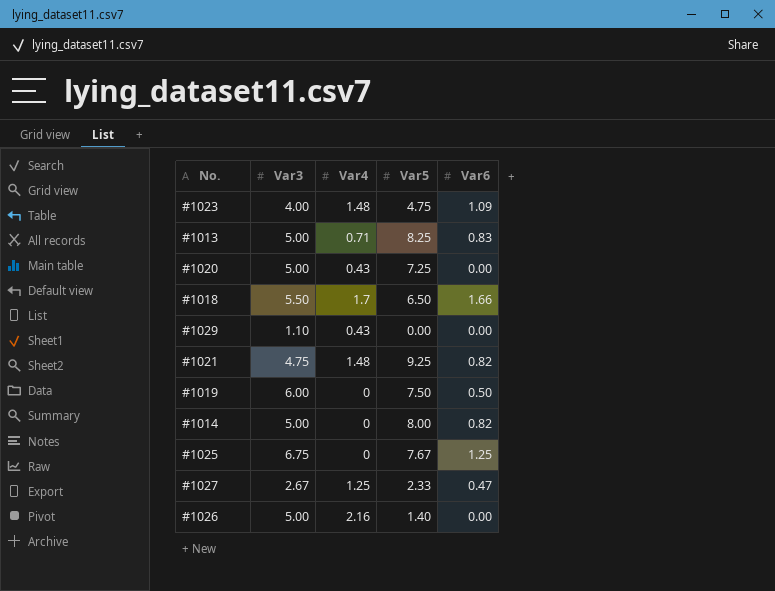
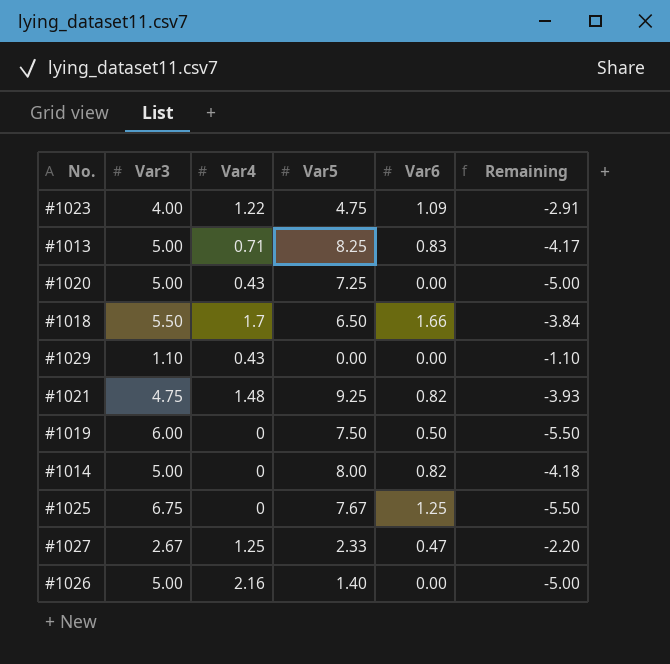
column Remaining | formula: none -> [Var6] - [Var3]
#1023 | Var4: 1.48 -> 1.22

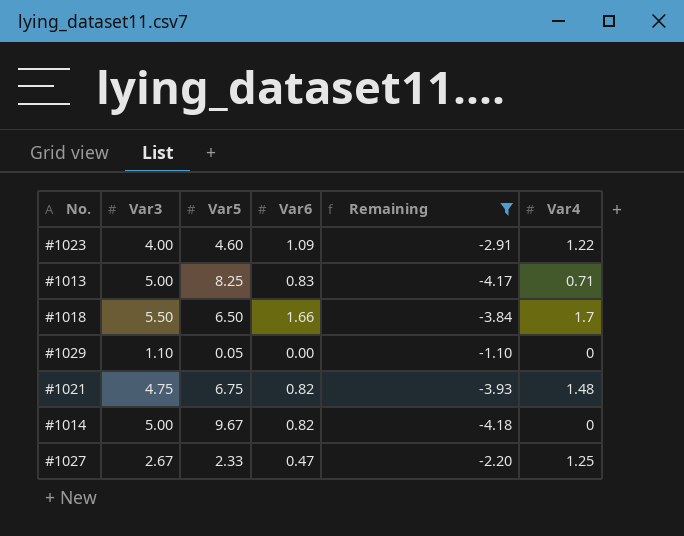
filter: none -> Remaining >= -4.18
column Var4 | position: 3 -> 6
#1023 | Var5: 4.75 -> 4.60
#1029 | Var5: 0.00 -> 0.05
#1029 | Var4: 0.43 -> 0
#1021 | Var5: 9.25 -> 6.75
#1014 | Var5: 8.00 -> 9.67

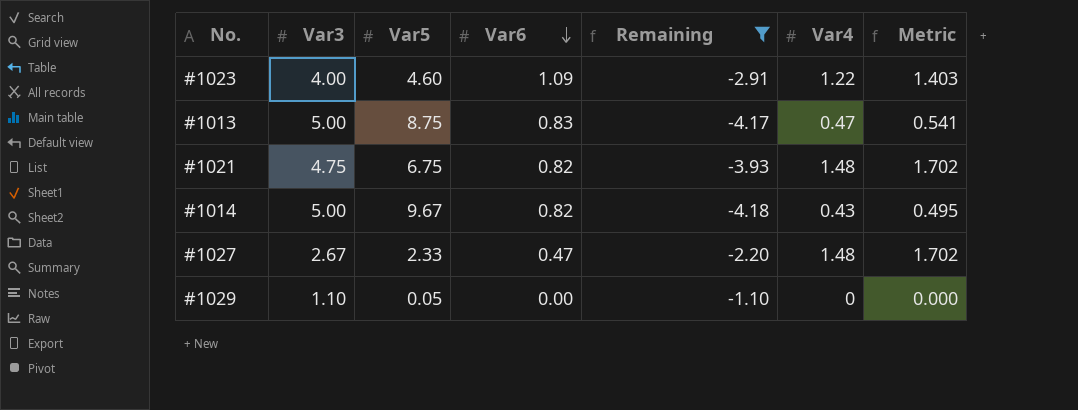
row order: none -> Var6 descending
column Metric | formula: none -> [Var4] * 1.15
row #1018: 5.50 | 6.50 | 1.66 | -3.84 | 1.7 -> none
#1013 | Var5: 8.25 -> 8.75
#1013 | Var4: 0.71 -> 0.47
#1014 | Var4: 0 -> 0.43
#1027 | Var4: 1.25 -> 1.48

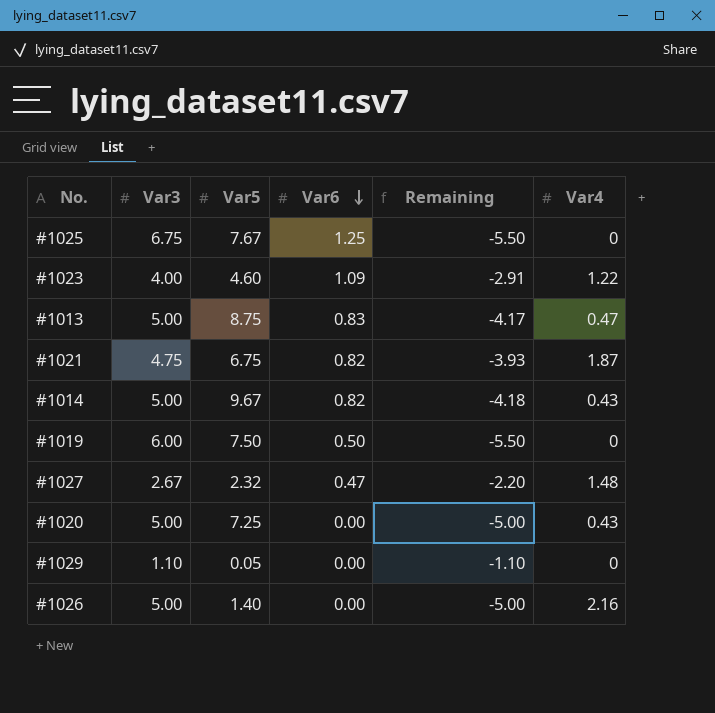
filter: Remaining >= -4.18 -> none
column Metric | formula: [Var4] * 1.15 -> none
#1021 | Var4: 1.48 -> 1.87
#1027 | Var5: 2.33 -> 2.32

